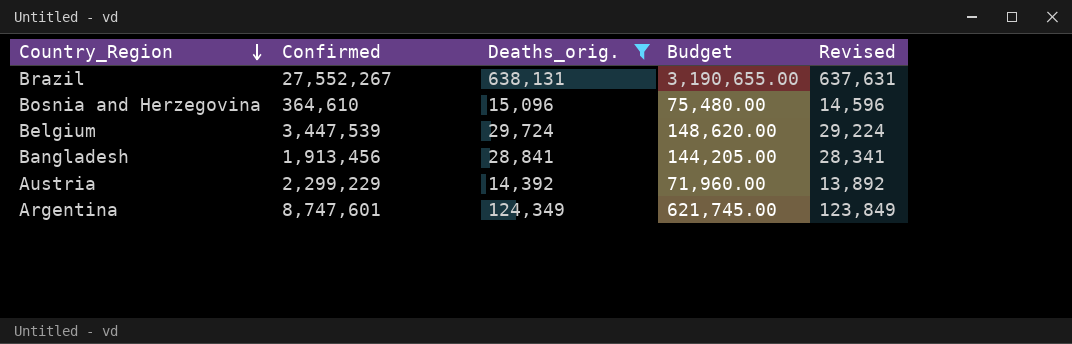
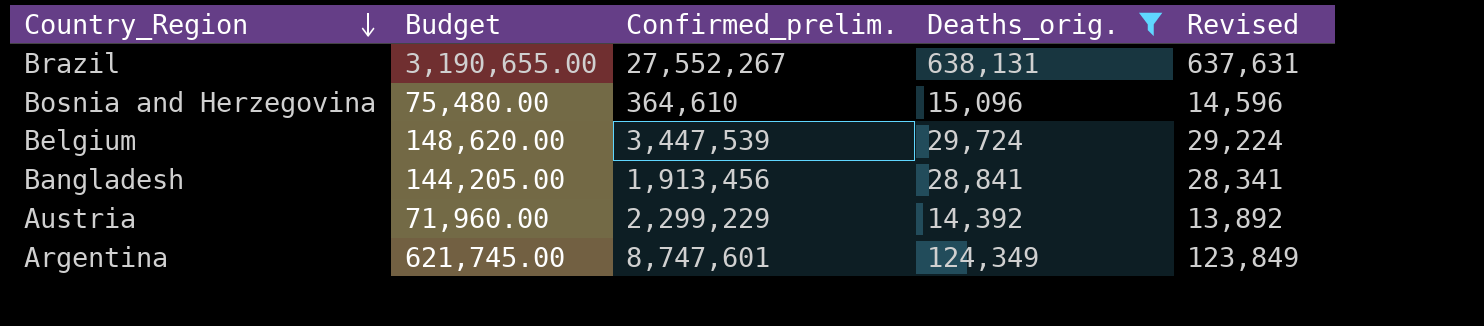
column Budget | position: 4 -> 2
column name: Confirmed -> Confirmed_prelim.

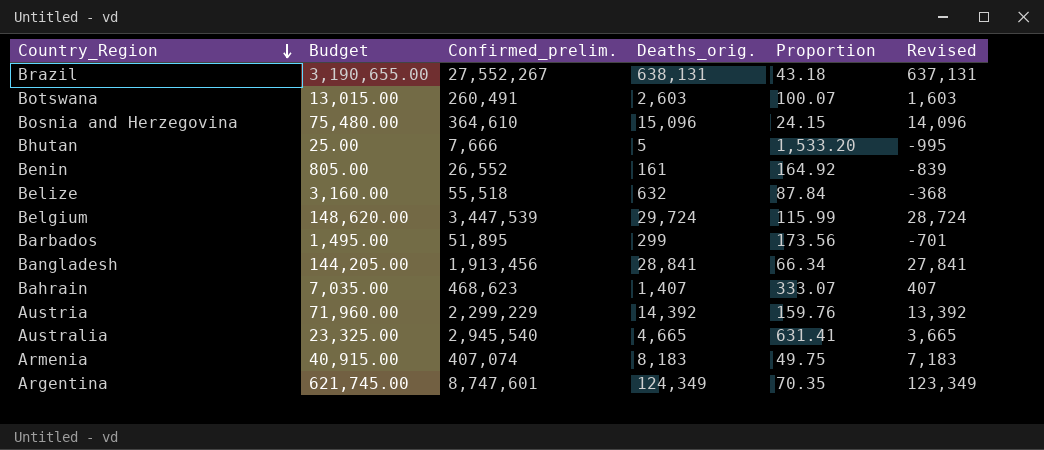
filter: Deaths_orig. >= 14,392 -> none
column Proportion | formula: none -> [Confirmed_prelim.] / [Deaths_orig.]
column Revised | formula: [Deaths_orig.] - 500 -> [Deaths_orig.] - 1000

